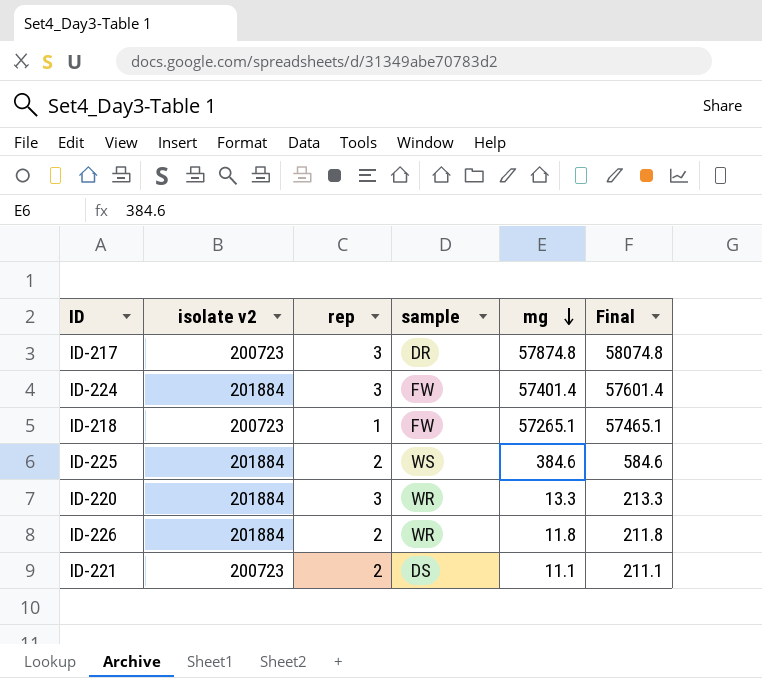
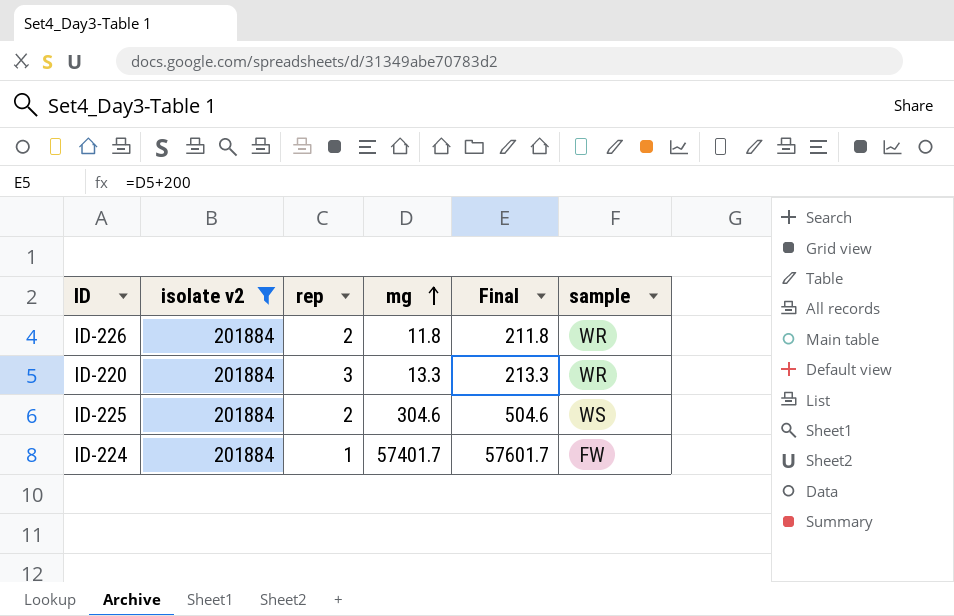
filter: none -> isolate v2 = 201884
row order: mg descending -> mg ascending
column sample | position: 4 -> 6
ID-225 | mg: 384.6 -> 304.6
ID-225 | Final: 584.6 -> 504.6
ID-224 | rep: 3 -> 1
ID-224 | mg: 57401.4 -> 57401.7
ID-224 | Final: 57601.4 -> 57601.7

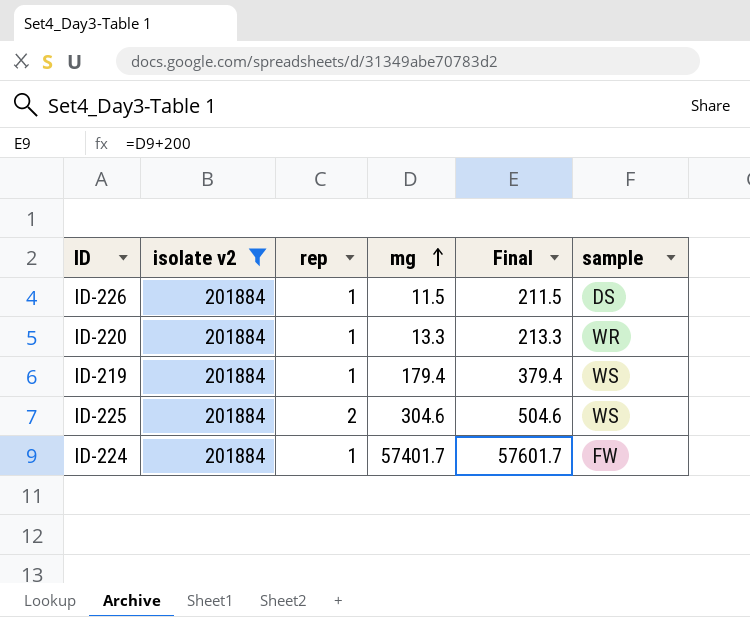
ID-226 | rep: 2 -> 1
ID-226 | mg: 11.8 -> 11.5
ID-226 | Final: 211.8 -> 211.5
ID-226 | sample: WR -> DS
ID-220 | rep: 3 -> 1
row ID-219: none -> 201884 | 1 | 179.4 | 379.4 | WS

